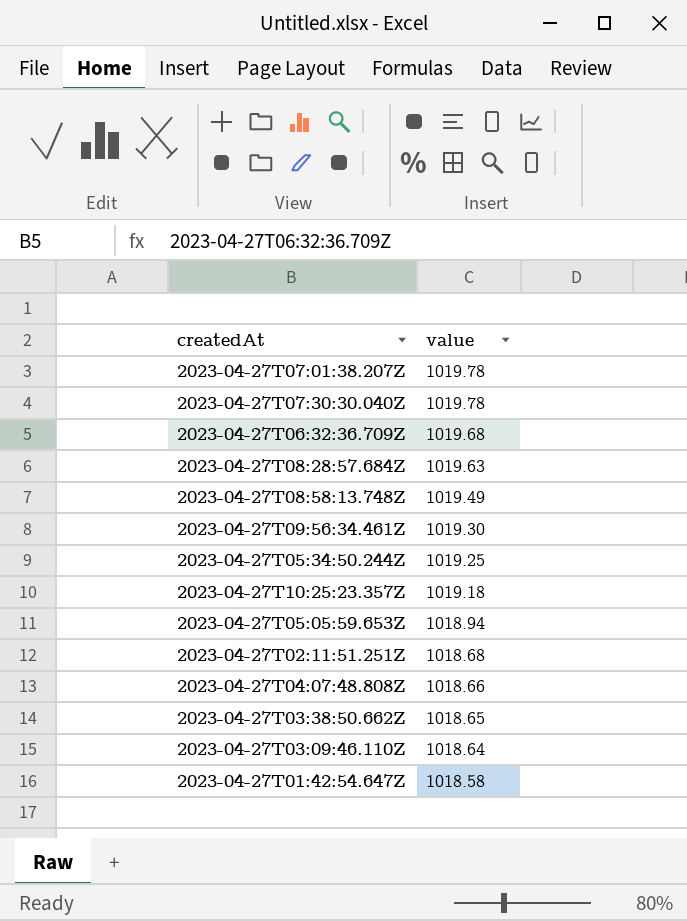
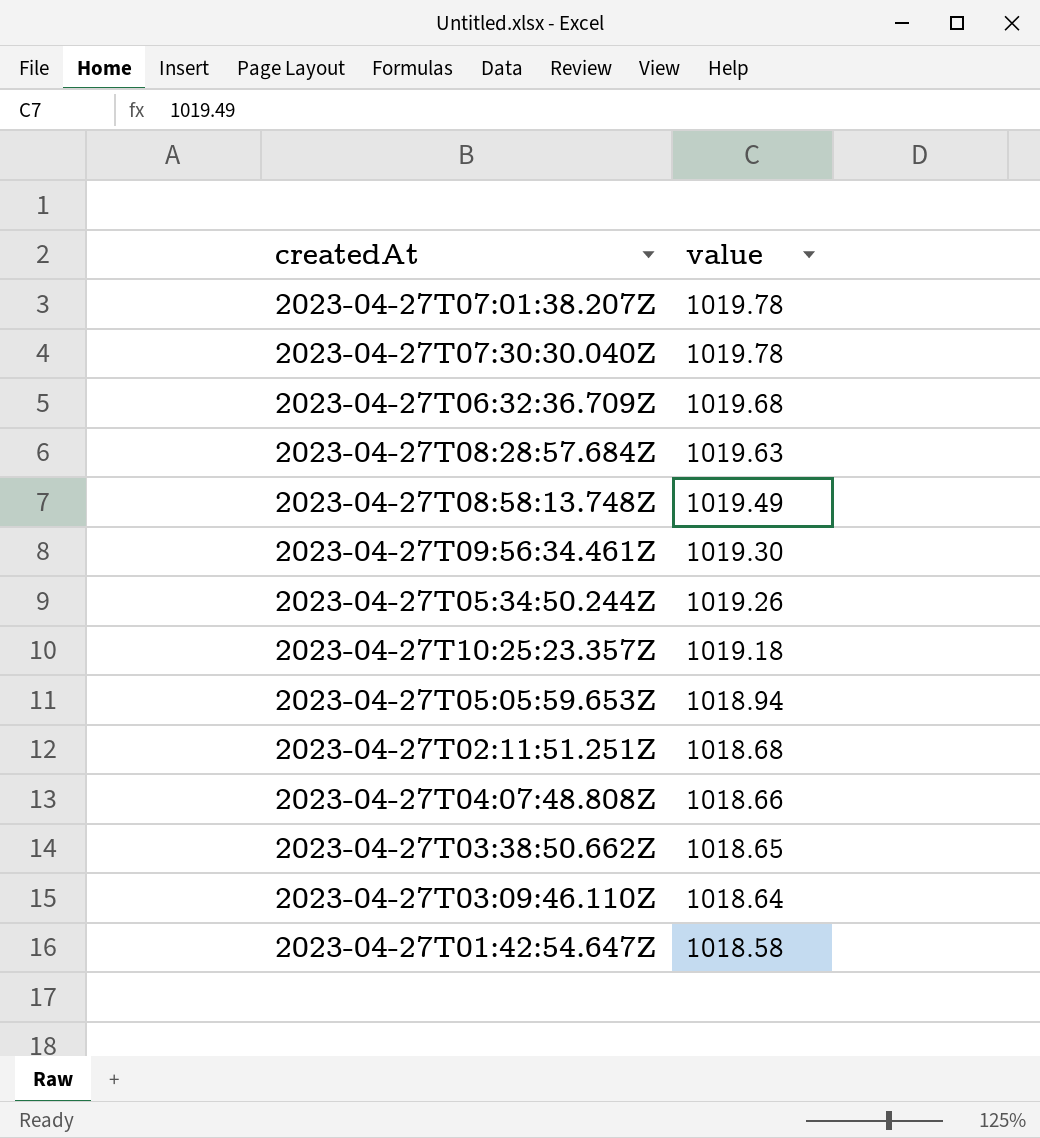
2023-04-27T05:34:50.244Z | value: 1019.25 -> 1019.26

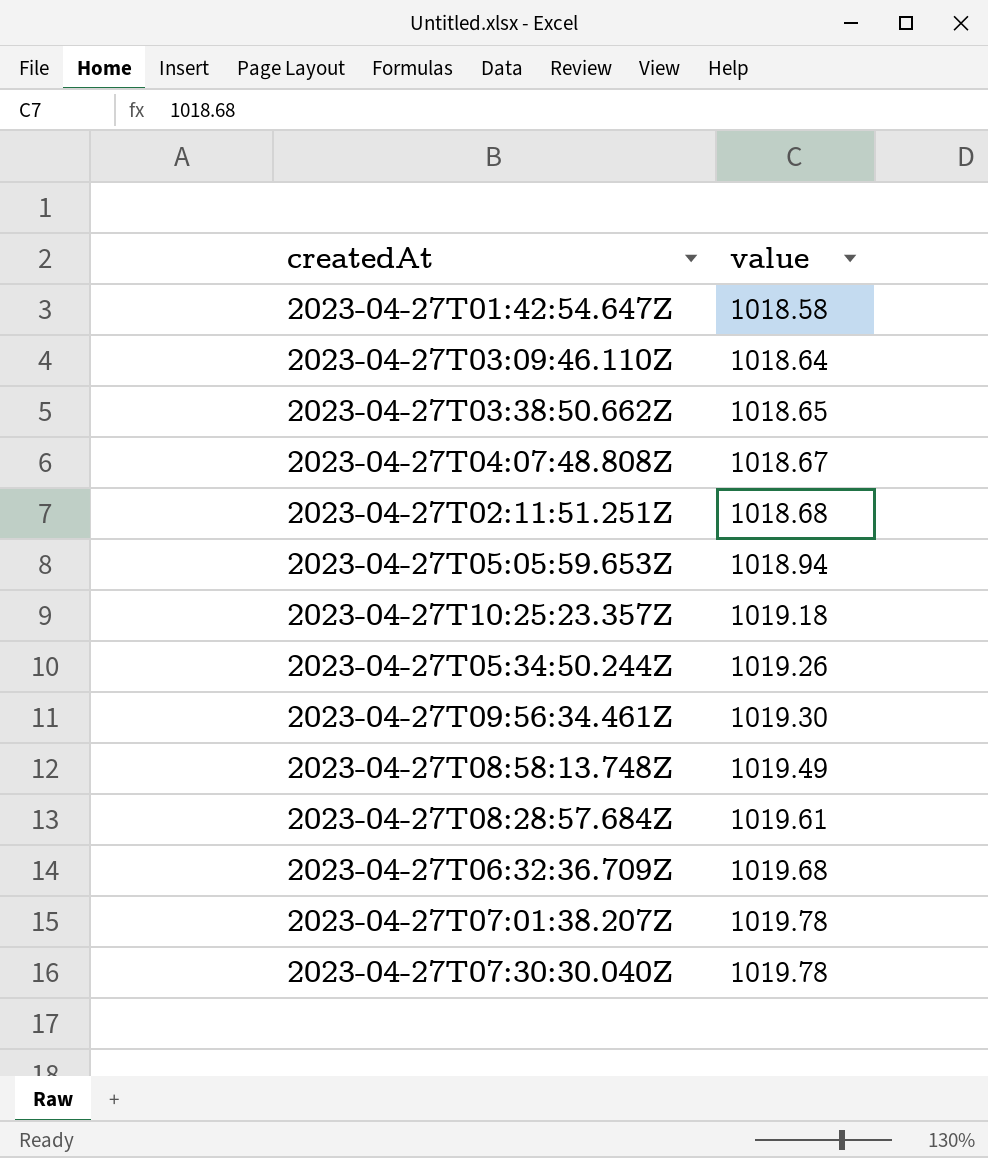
row order: value descending -> value ascending
2023-04-27T04:07:48.808Z | value: 1018.66 -> 1018.67
2023-04-27T08:28:57.684Z | value: 1019.63 -> 1019.61

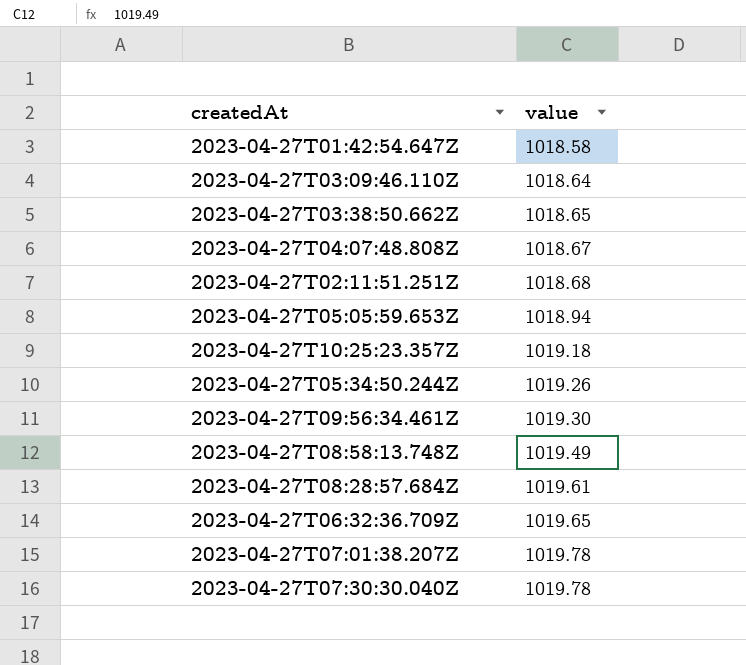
2023-04-27T06:32:36.709Z | value: 1019.68 -> 1019.65

